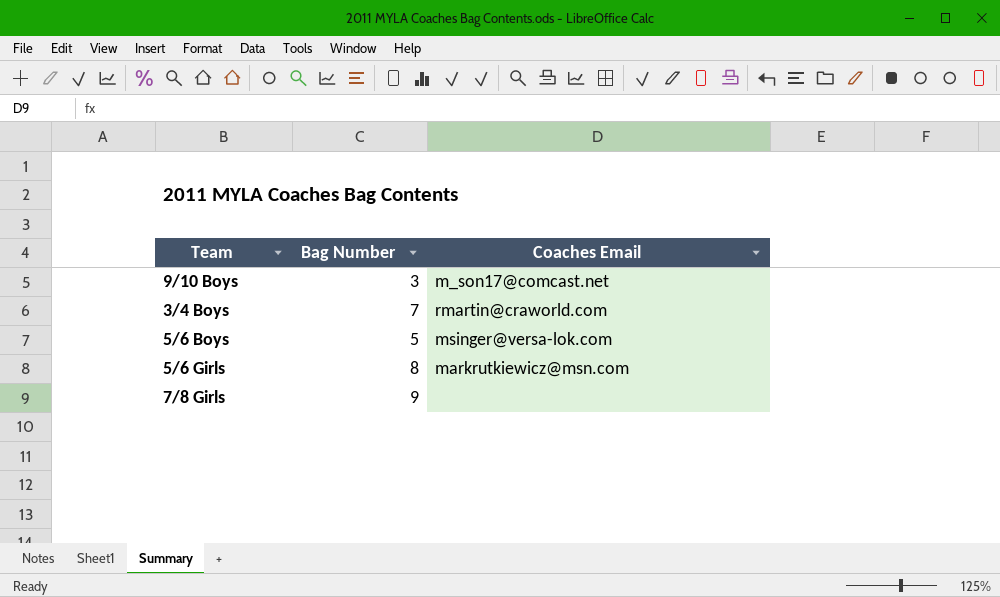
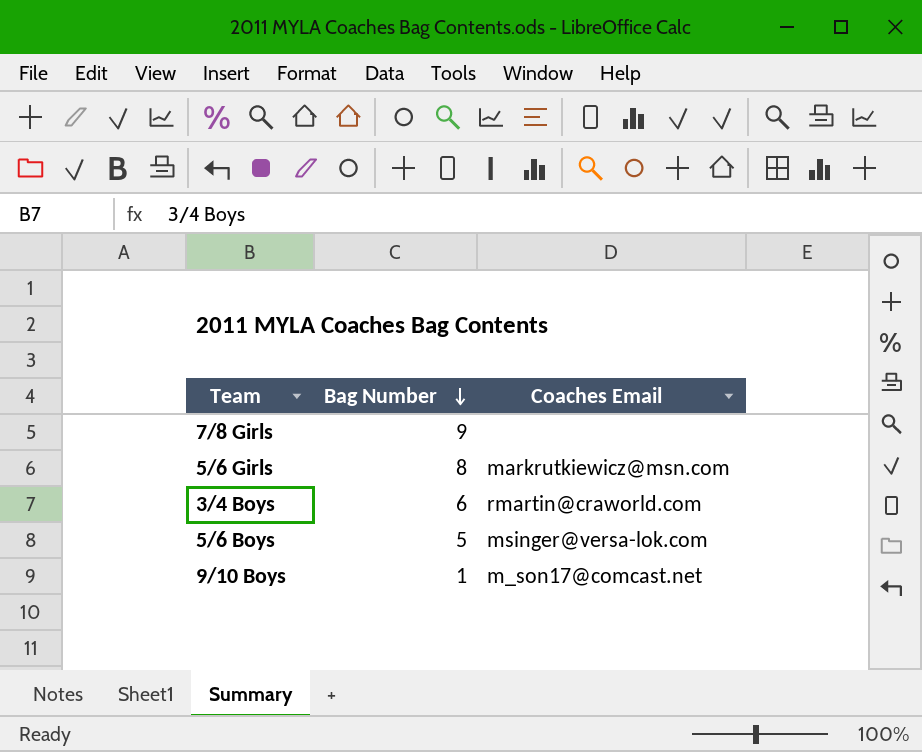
row order: none -> Bag Number descending
3/4 Boys | Bag Number: 7 -> 6
9/10 Boys | Bag Number: 3 -> 1

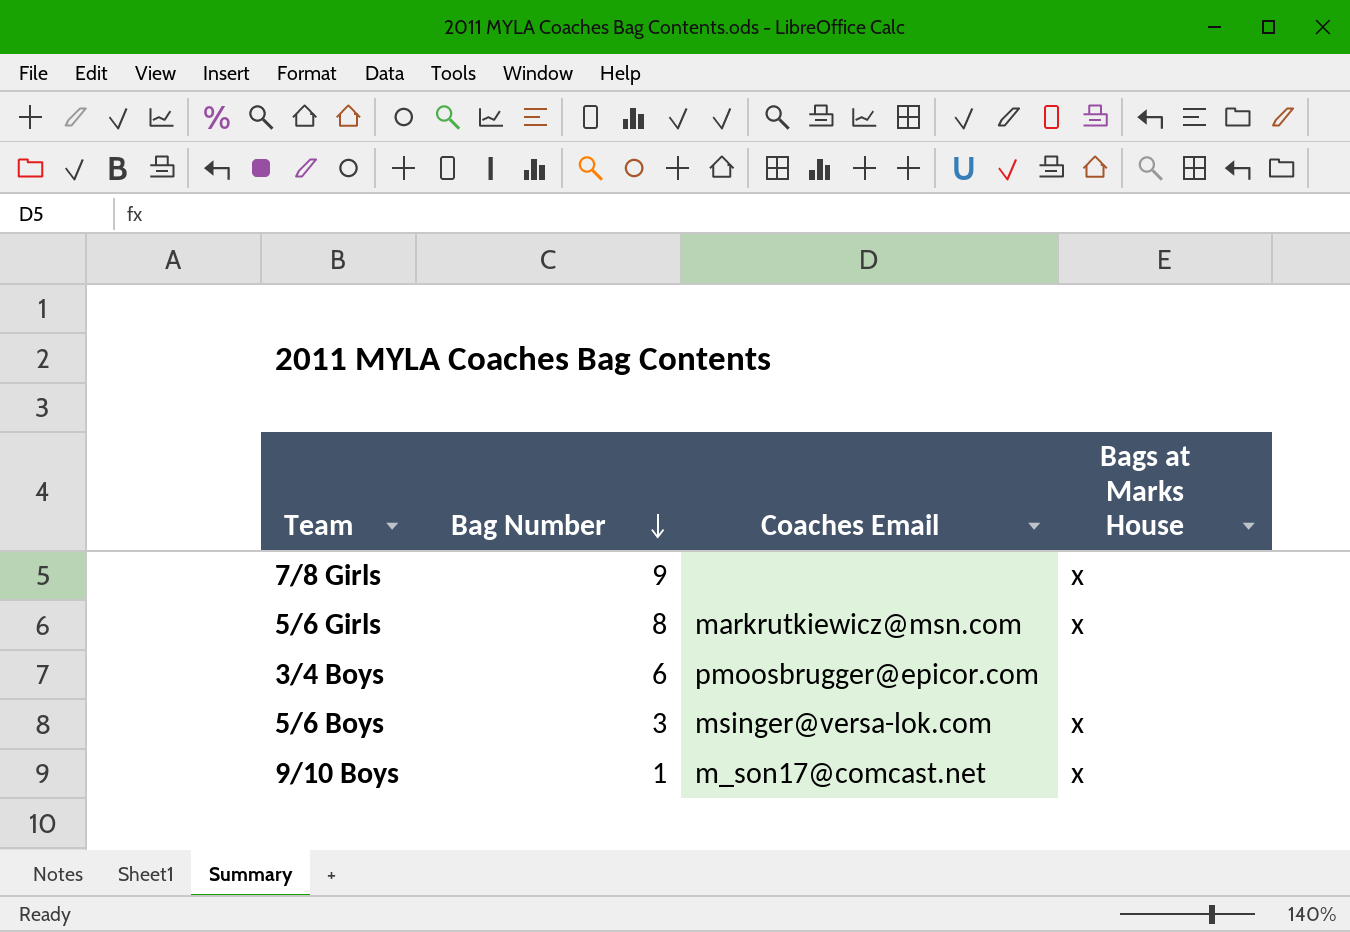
column Bags at Marks House | position: none -> 4
3/4 Boys | Coaches Email: rmartin@craworld.com -> pmoosbrugger@epicor.com
5/6 Boys | Bag Number: 5 -> 3

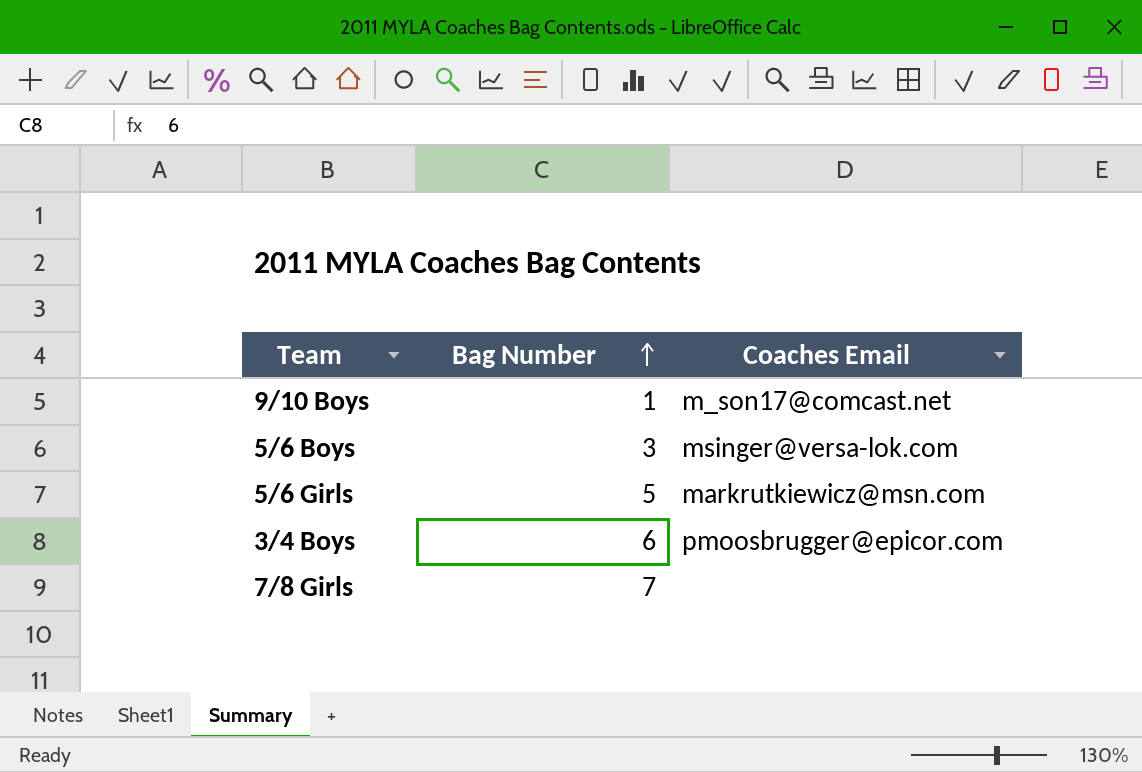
row order: Bag Number descending -> Bag Number ascending
column Bags at Marks House | position: 4 -> none
5/6 Girls | Bag Number: 8 -> 5
7/8 Girls | Bag Number: 9 -> 7

